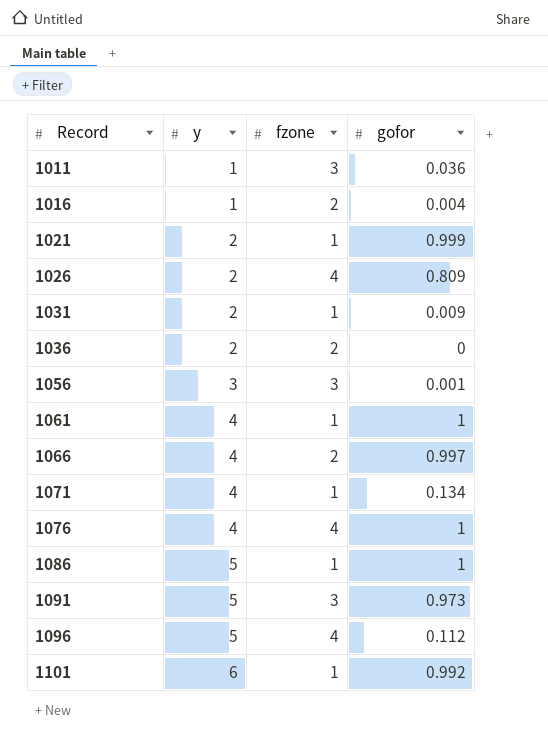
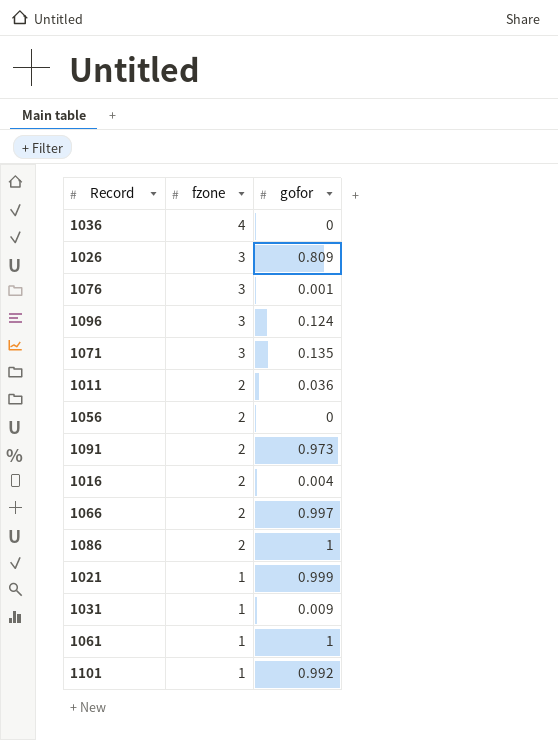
row order: Record ascending -> fzone descending
column y | position: 2 -> none
1036 | fzone: 2 -> 4
1026 | fzone: 4 -> 3
1076 | fzone: 4 -> 3
1076 | gofor: 1 -> 0.001
1096 | fzone: 4 -> 3
1096 | gofor: 0.112 -> 0.124
1071 | fzone: 1 -> 3
1071 | gofor: 0.134 -> 0.135
1011 | fzone: 3 -> 2
1056 | fzone: 3 -> 2
1056 | gofor: 0.001 -> 0
1091 | fzone: 3 -> 2
1086 | fzone: 1 -> 2

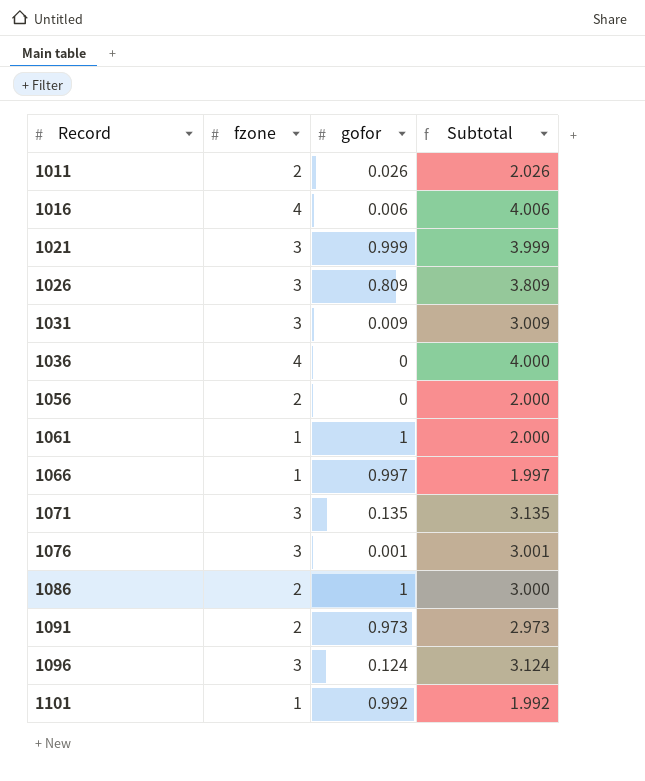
row order: fzone descending -> Record ascending
column Subtotal | formula: none -> [fzone] + [gofor]
1011 | gofor: 0.036 -> 0.026
1016 | fzone: 2 -> 4
1016 | gofor: 0.004 -> 0.006
1021 | fzone: 1 -> 3
1031 | fzone: 1 -> 3
1066 | fzone: 2 -> 1

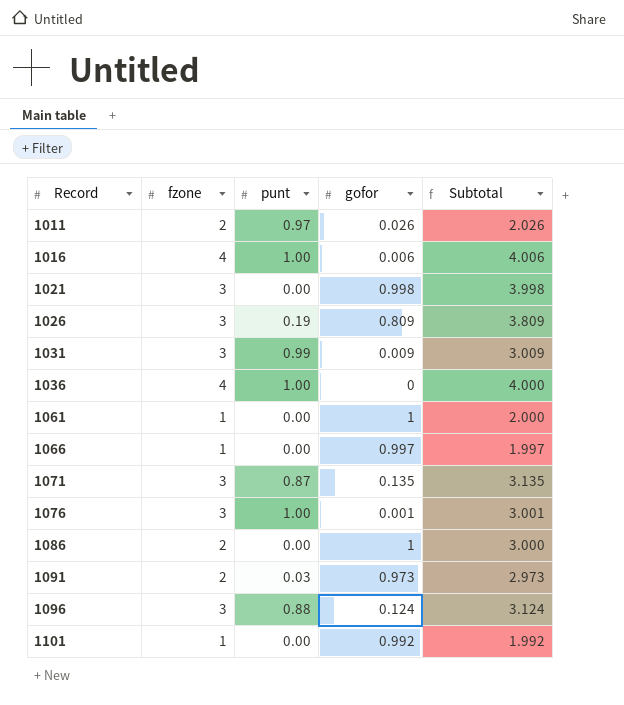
column punt | position: none -> 3
row 1056: 2 | 0 | 2.000 -> none
1021 | gofor: 0.999 -> 0.998
1021 | Subtotal: 3.999 -> 3.998

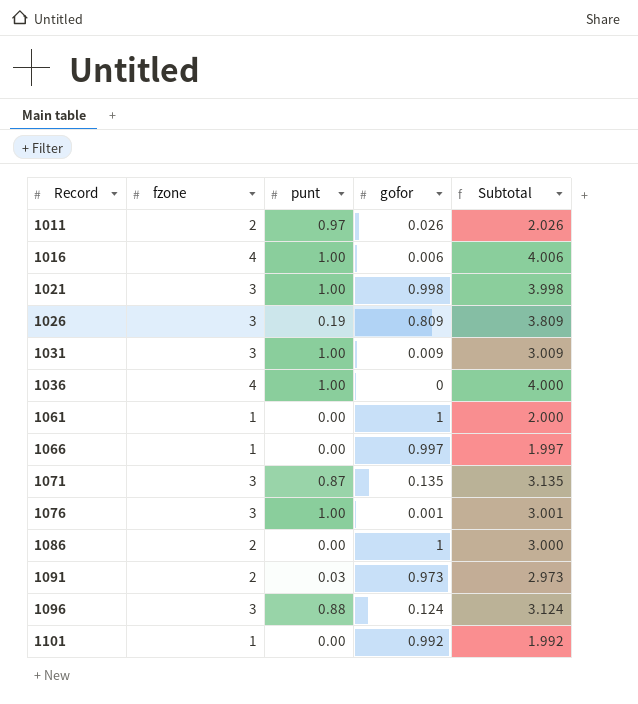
1021 | punt: 0.00 -> 1.00
1031 | punt: 0.99 -> 1.00

